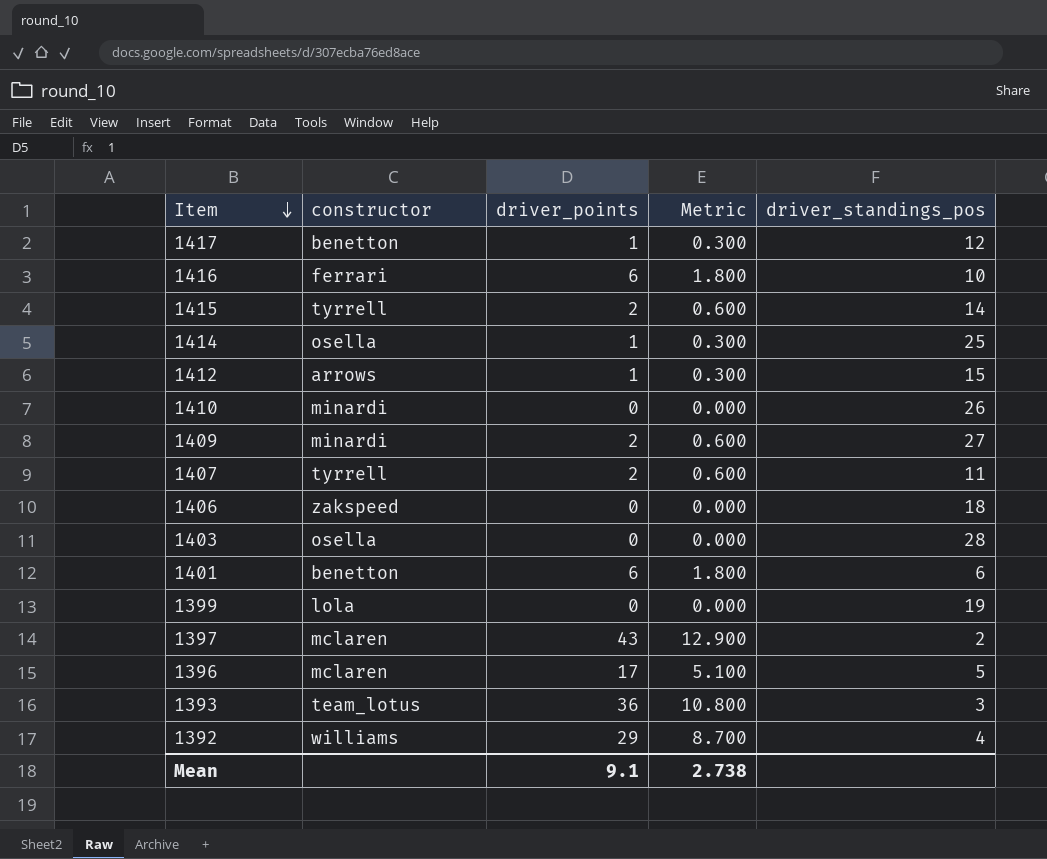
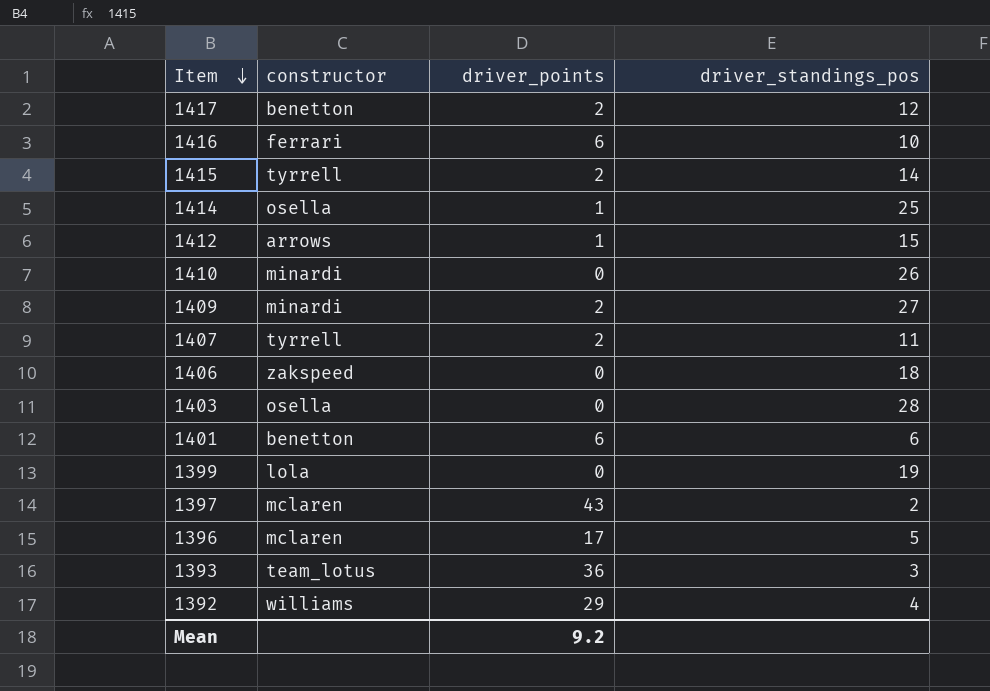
column Metric | formula: [driver_points] * 0.3 -> none
1417 | driver_points: 1 -> 2
Mean | driver_points: 9.1 -> 9.2

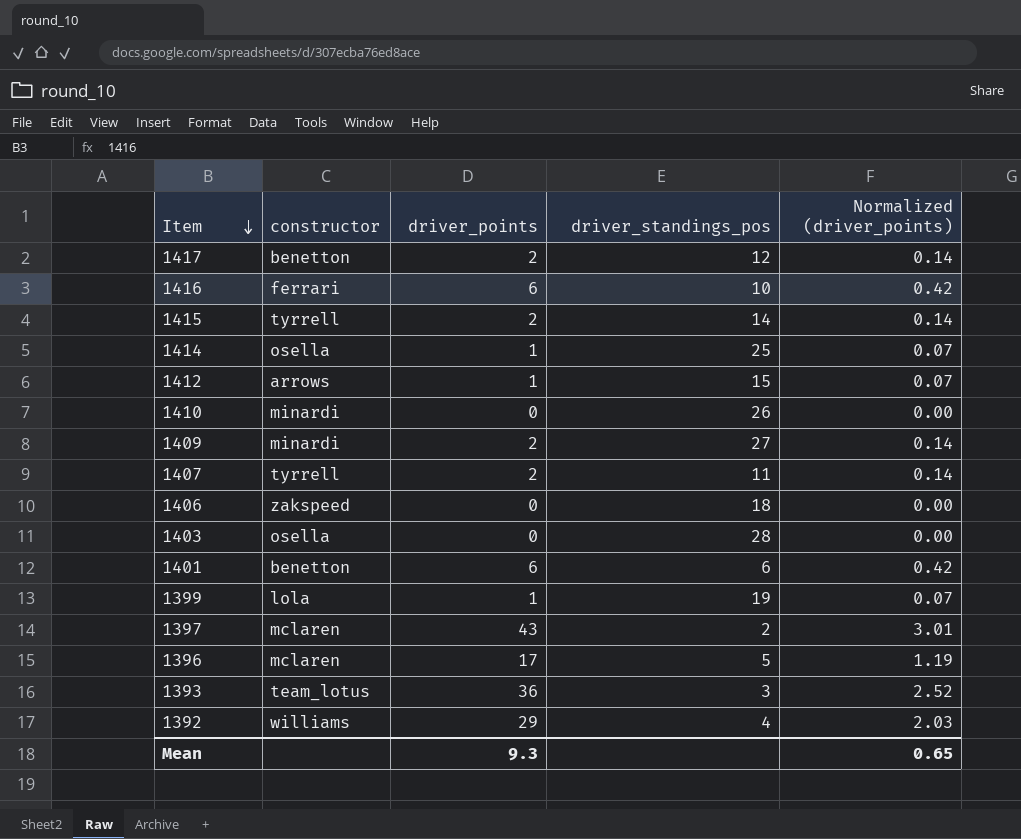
column Normalized (driver_points) | formula: none -> [driver_points] * 0.07
1399 | driver_points: 0 -> 1
Mean | driver_points: 9.2 -> 9.3

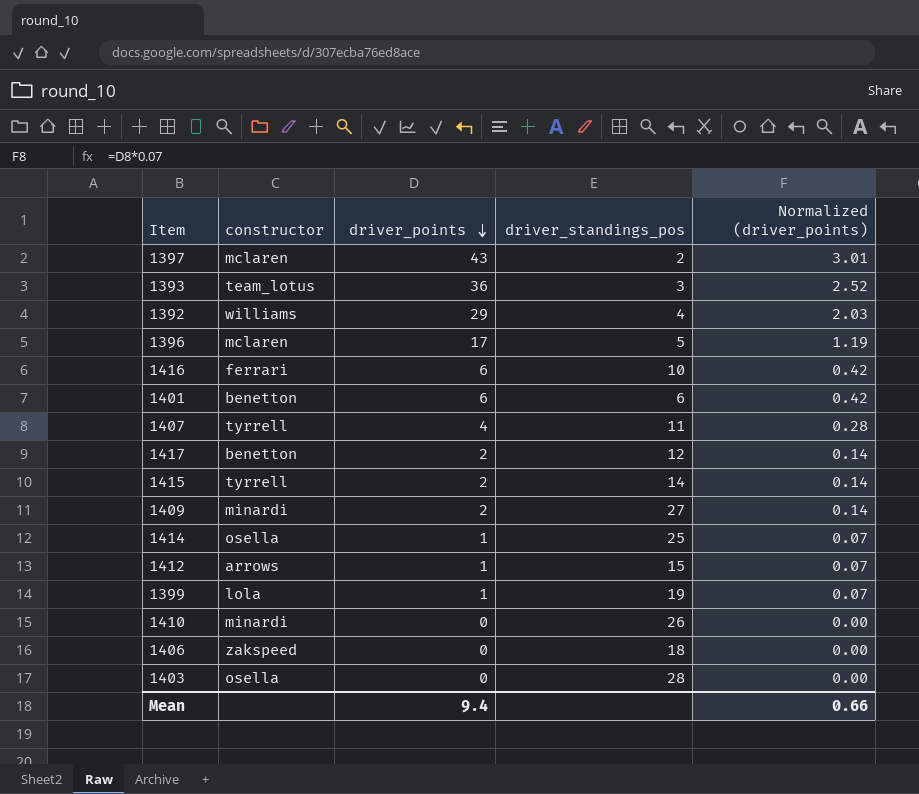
row order: Item descending -> driver_points descending
1407 | driver_points: 2 -> 4
1407 | Normalized (driver_points): 0.14 -> 0.28
Mean | driver_points: 9.3 -> 9.4
Mean | Normalized (driver_points): 0.65 -> 0.66

